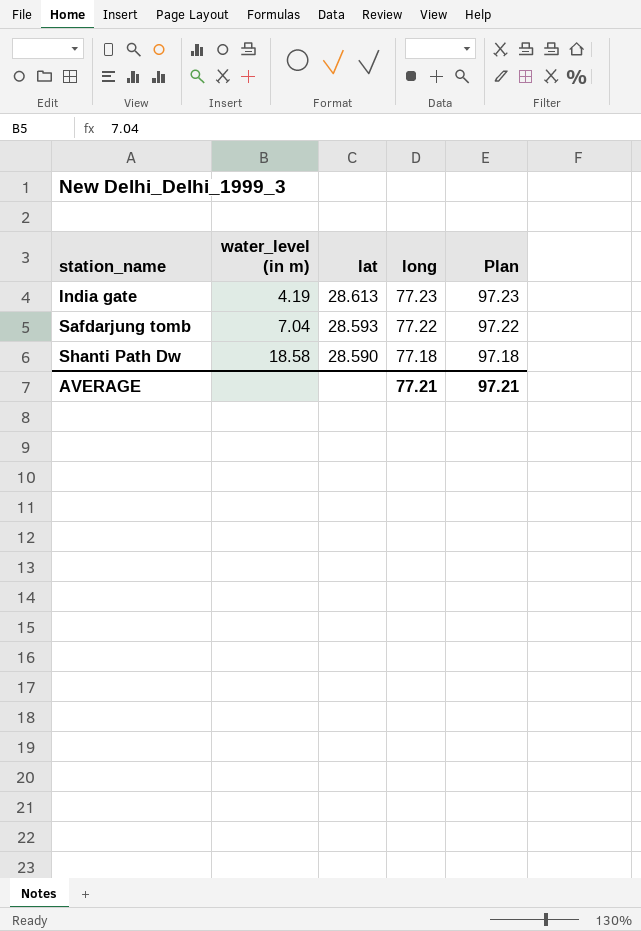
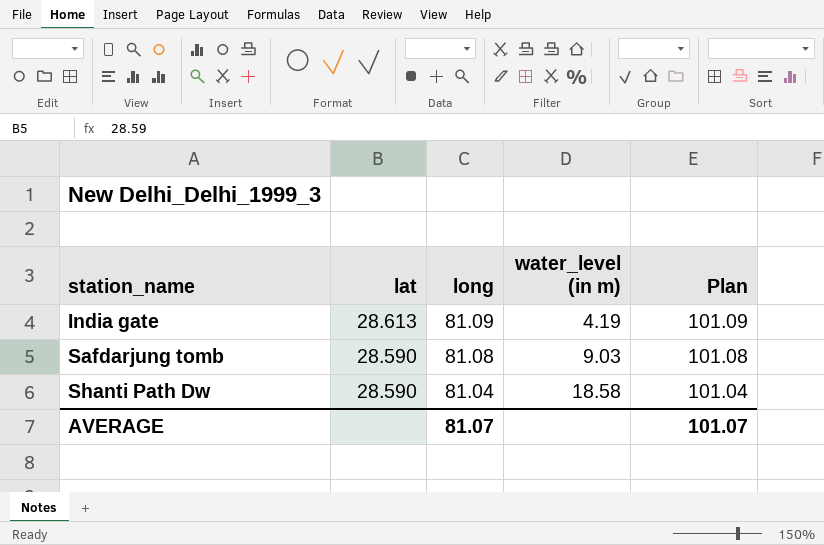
column water_level (in m) | position: 2 -> 4
India gate | long: 77.23 -> 81.09
India gate | Plan: 97.23 -> 101.09
Safdarjung tomb | lat: 28.593 -> 28.590
Safdarjung tomb | long: 77.22 -> 81.08
Safdarjung tomb | water_level (in m): 7.04 -> 9.03
Safdarjung tomb | Plan: 97.22 -> 101.08
Shanti Path Dw | long: 77.18 -> 81.04
Shanti Path Dw | Plan: 97.18 -> 101.04
AVERAGE | long: 77.21 -> 81.07
AVERAGE | Plan: 97.21 -> 101.07

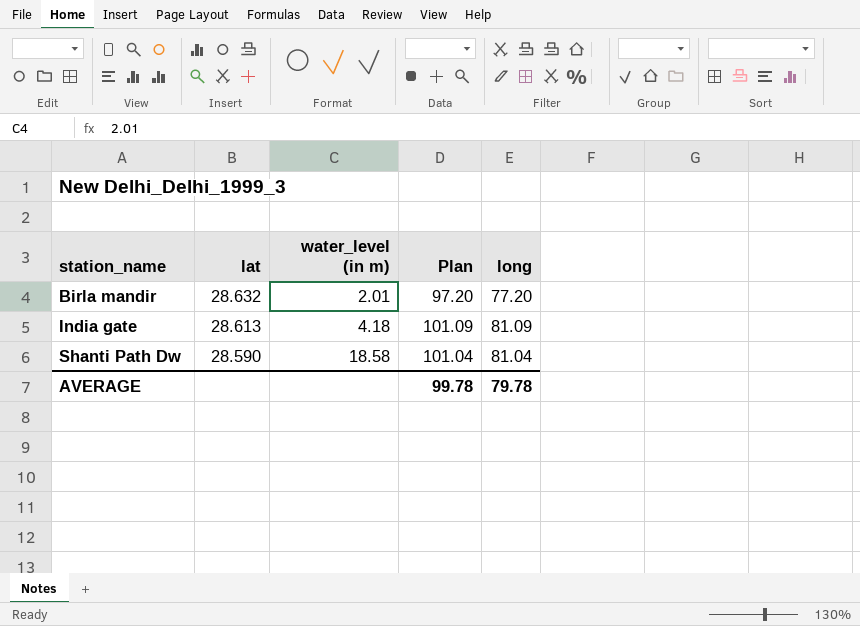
column long | position: 3 -> 5
row Safdarjung tomb: 28.590 | 81.08 | 9.03 | 101.08 -> none
row Birla mandir: none -> 28.632 | 2.01 | 97.20 | 77.20
India gate | water_level (in m): 4.19 -> 4.18
AVERAGE | Plan: 101.07 -> 99.78
AVERAGE | long: 81.07 -> 79.78

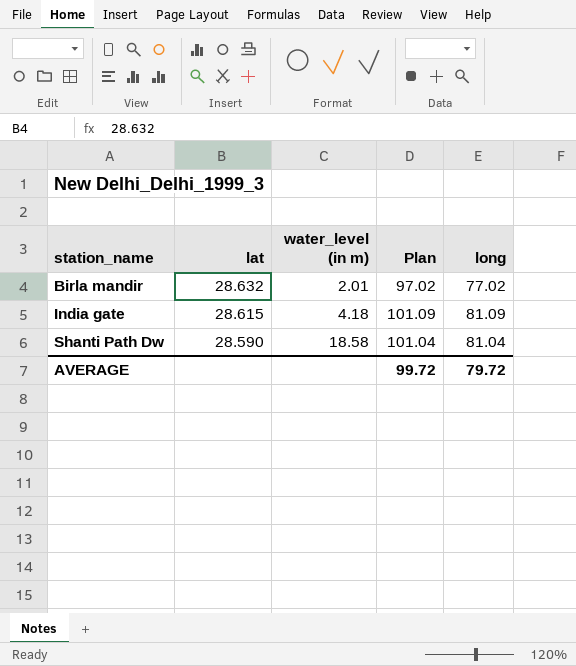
Birla mandir | Plan: 97.20 -> 97.02
Birla mandir | long: 77.20 -> 77.02
India gate | lat: 28.613 -> 28.615
AVERAGE | Plan: 99.78 -> 99.72
AVERAGE | long: 79.78 -> 79.72

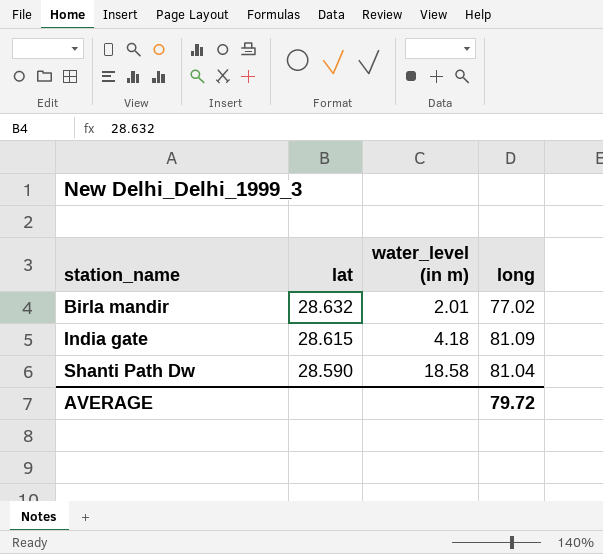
column Plan | formula: [long] + 20 -> none

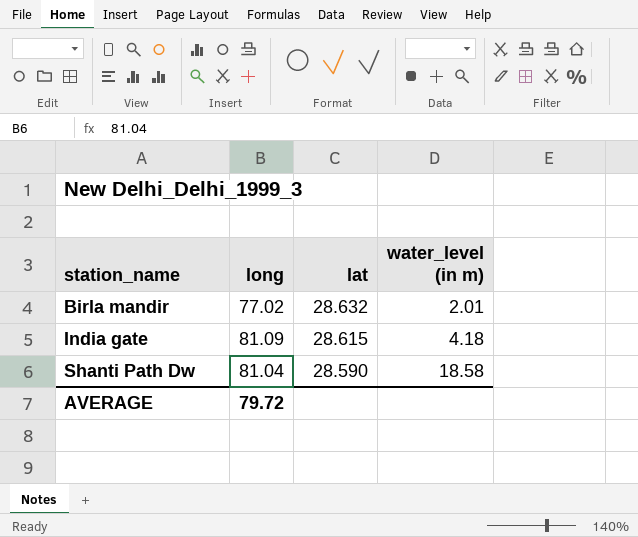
column long | position: 4 -> 2

